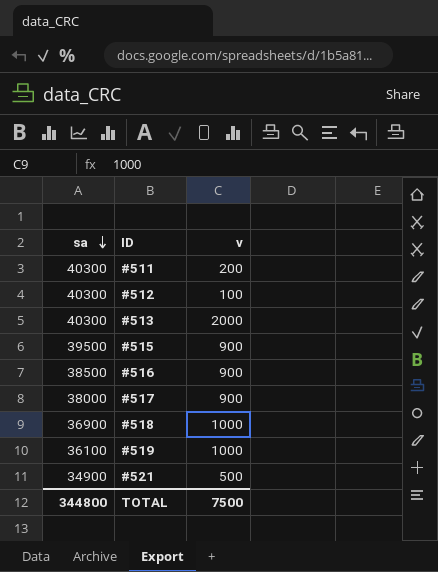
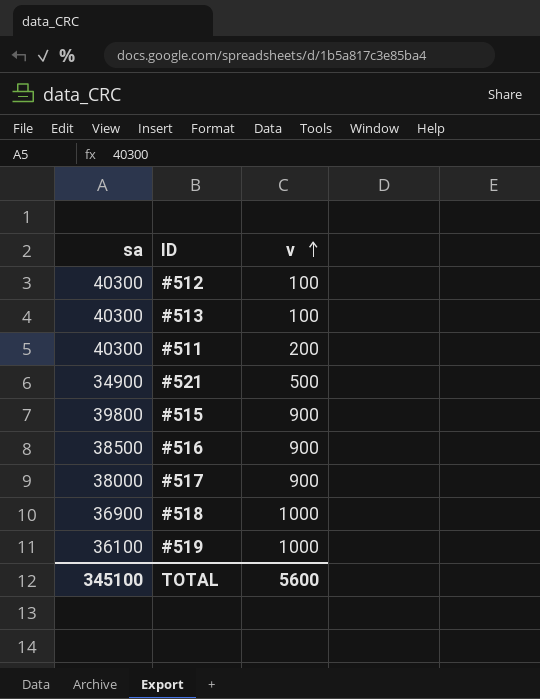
row order: sa descending -> v ascending
#513 | v: 2000 -> 100
#515 | sa: 39500 -> 39800
TOTAL | sa: 344800 -> 345100
TOTAL | v: 7500 -> 5600

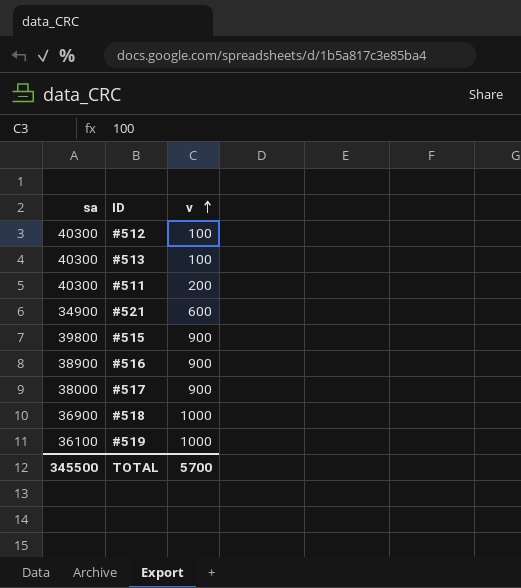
#521 | v: 500 -> 600
#516 | sa: 38500 -> 38900
TOTAL | sa: 345100 -> 345500
TOTAL | v: 5600 -> 5700

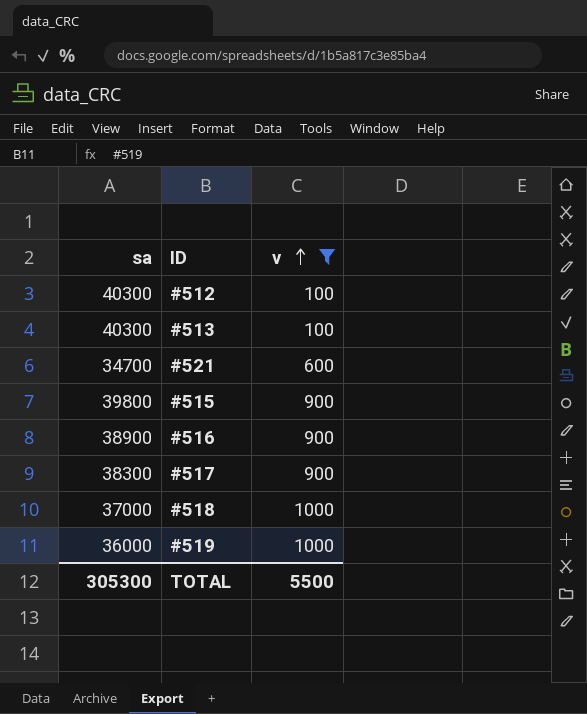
filter: none -> v != 200
#521 | sa: 34900 -> 34700
#517 | sa: 38000 -> 38300
#518 | sa: 36900 -> 37000
#519 | sa: 36100 -> 36000
TOTAL | sa: 345500 -> 305300
TOTAL | v: 5700 -> 5500

